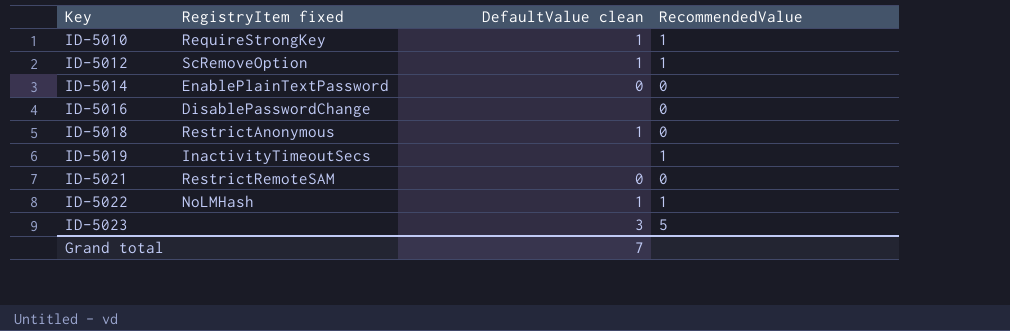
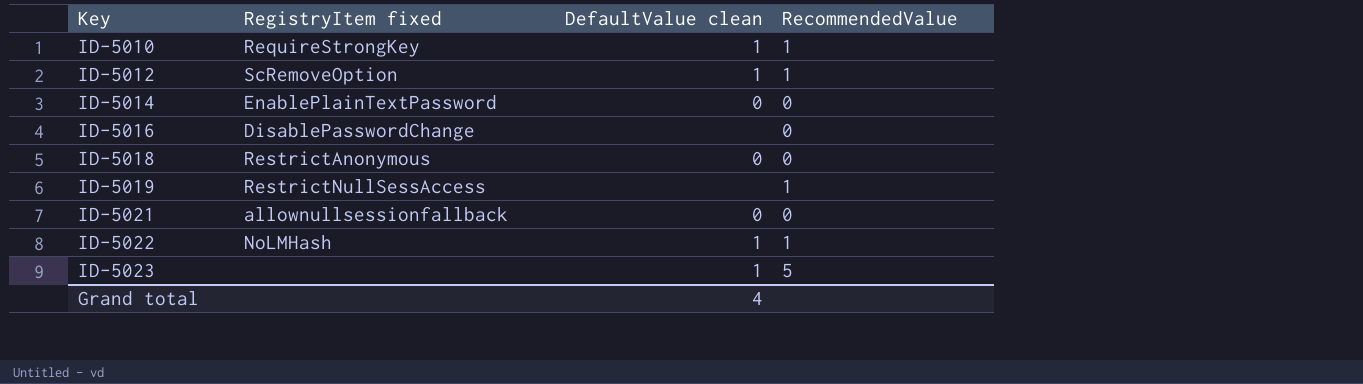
ID-5018 | DefaultValue clean: 1 -> 0
ID-5019 | RegistryItem fixed: InactivityTimeoutSecs -> RestrictNullSessAccess
ID-5021 | RegistryItem fixed: RestrictRemoteSAM -> allownullsessionfallback
ID-5023 | DefaultValue clean: 3 -> 1
Grand total | DefaultValue clean: 7 -> 4

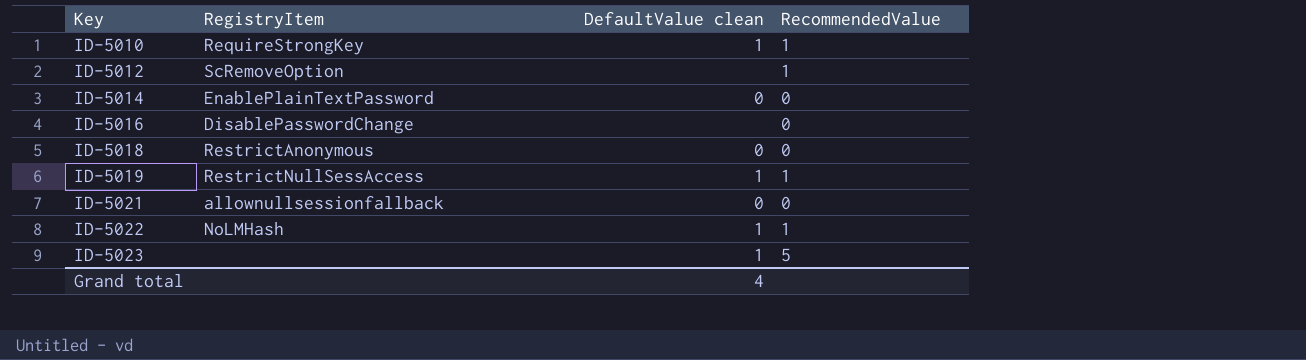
column name: RegistryItem fixed -> RegistryItem
ID-5012 | DefaultValue clean: 1 -> none
ID-5019 | DefaultValue clean: none -> 1

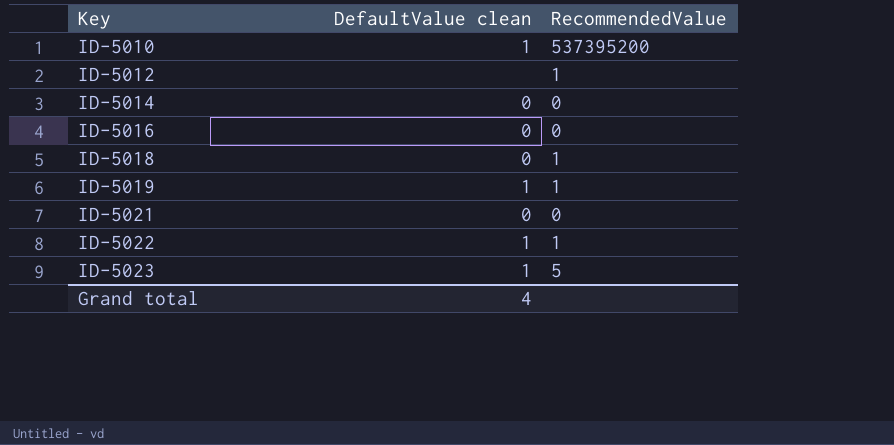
column RegistryItem | position: 2 -> none
ID-5010 | RecommendedValue: 1 -> 537395200
ID-5016 | DefaultValue clean: none -> 0
ID-5018 | RecommendedValue: 0 -> 1

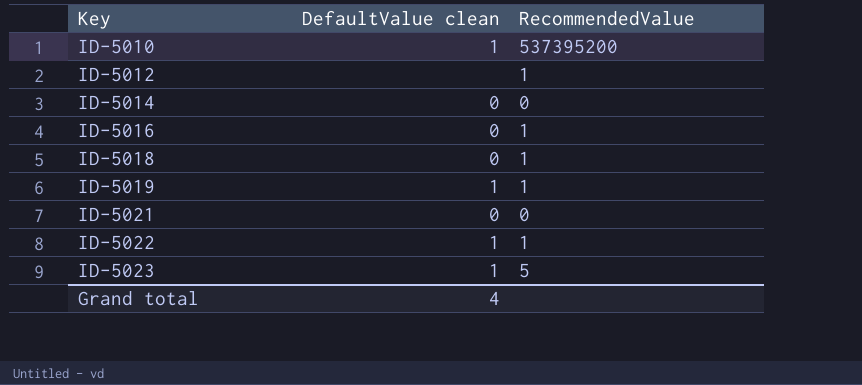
ID-5016 | RecommendedValue: 0 -> 1

